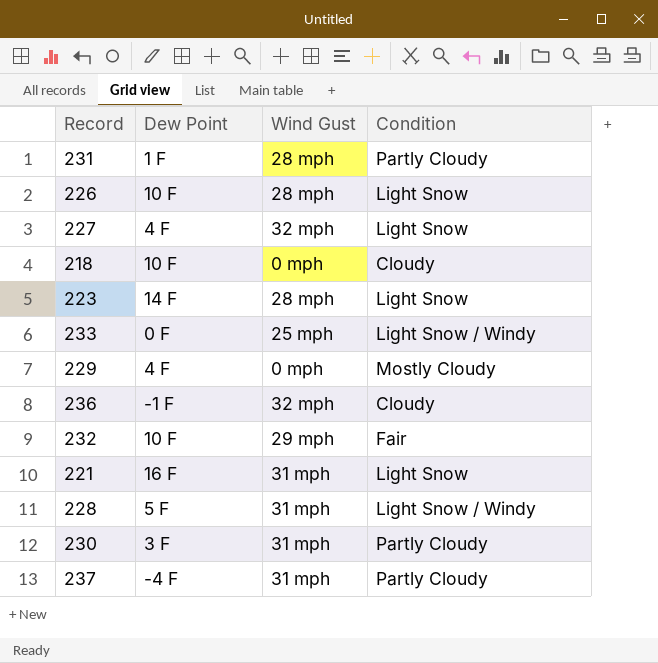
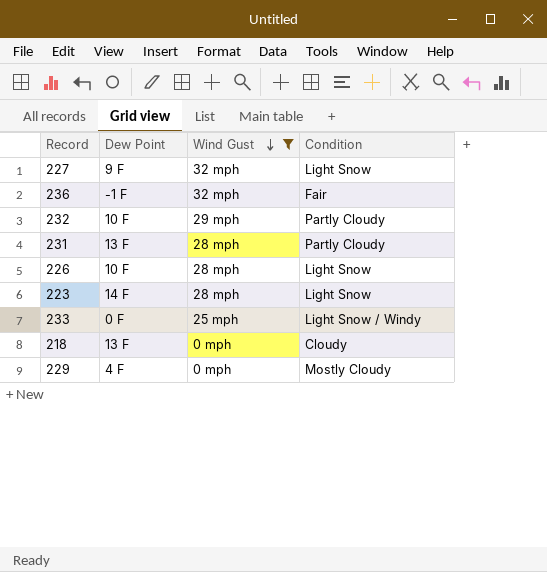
filter: none -> Wind Gust != 31 mph
row order: none -> Wind Gust descending
227 | Dew Point: 4 F -> 9 F
236 | Condition: Cloudy -> Fair
232 | Condition: Fair -> Partly Cloudy
231 | Dew Point: 1 F -> 13 F
218 | Dew Point: 10 F -> 13 F

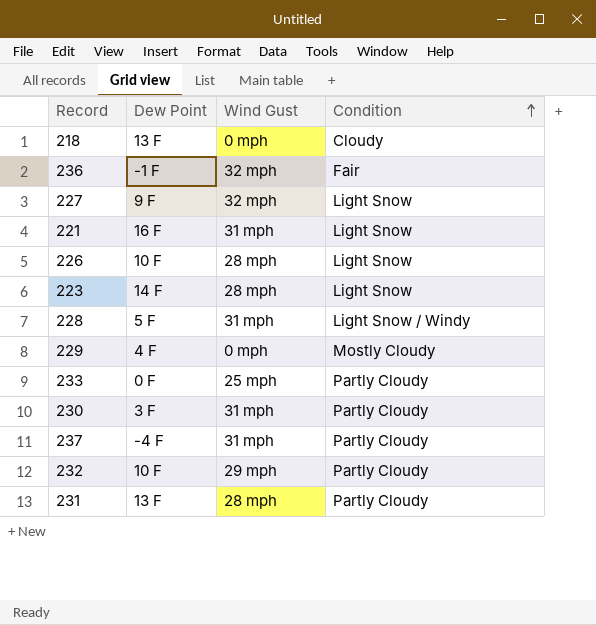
filter: Wind Gust != 31 mph -> none
row order: Wind Gust descending -> Condition ascending
233 | Condition: Light Snow / Windy -> Partly Cloudy

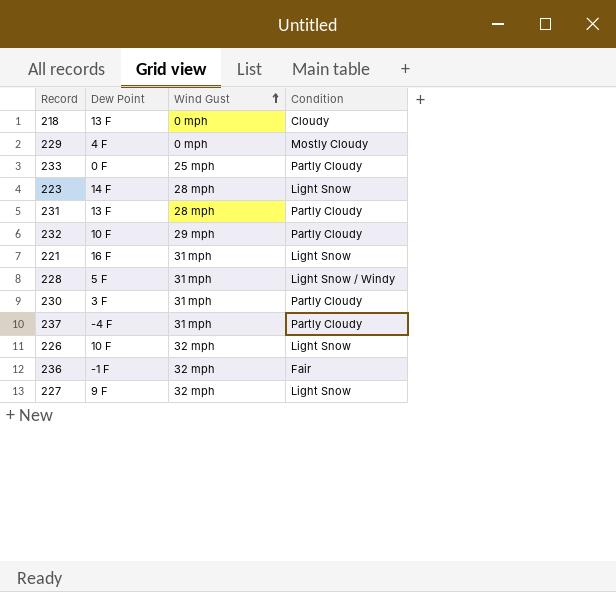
row order: Condition ascending -> Wind Gust ascending
226 | Wind Gust: 28 mph -> 32 mph

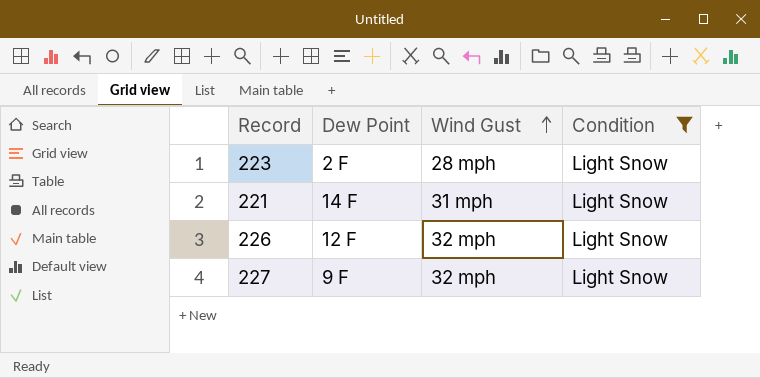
filter: none -> Condition = Light Snow
223 | Dew Point: 14 F -> 2 F
221 | Dew Point: 16 F -> 14 F
226 | Dew Point: 10 F -> 12 F

